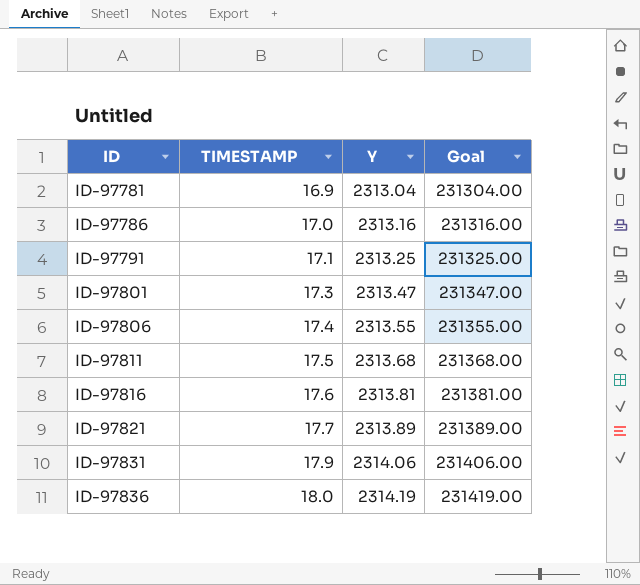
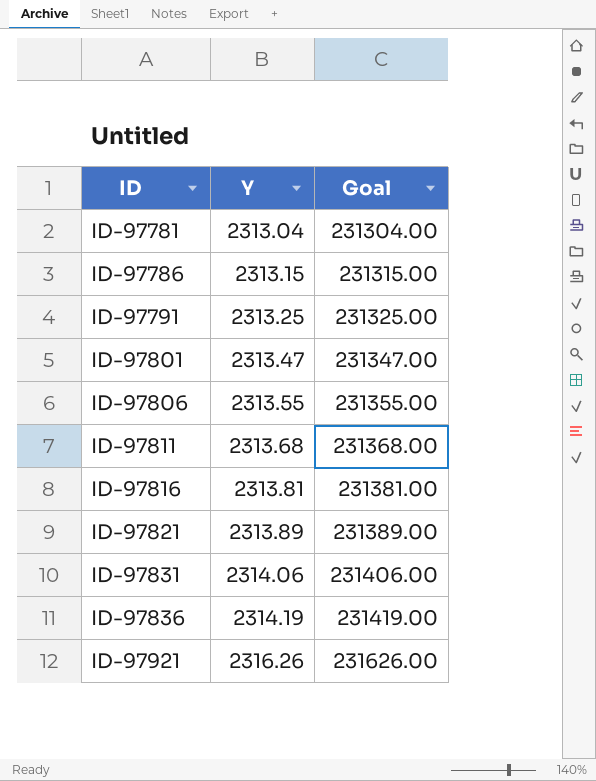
column TIMESTAMP | position: 2 -> none
ID-97786 | Y: 2313.16 -> 2313.15
ID-97786 | Goal: 231316.00 -> 231315.00
row ID-97921: none -> 2316.26 | 231626.00

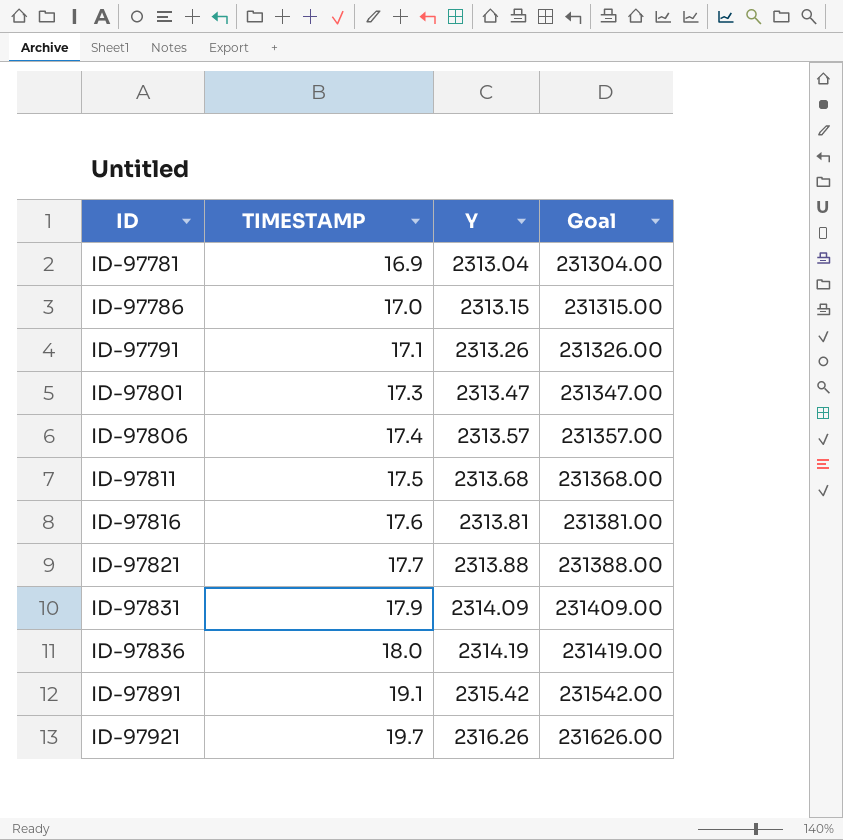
column TIMESTAMP | position: none -> 2
ID-97791 | Y: 2313.25 -> 2313.26
ID-97791 | Goal: 231325.00 -> 231326.00
ID-97806 | Y: 2313.55 -> 2313.57
ID-97806 | Goal: 231355.00 -> 231357.00
ID-97821 | Y: 2313.89 -> 2313.88
ID-97821 | Goal: 231389.00 -> 231388.00
ID-97831 | Y: 2314.06 -> 2314.09
ID-97831 | Goal: 231406.00 -> 231409.00
row ID-97891: none -> 19.1 | 2315.42 | 231542.00

